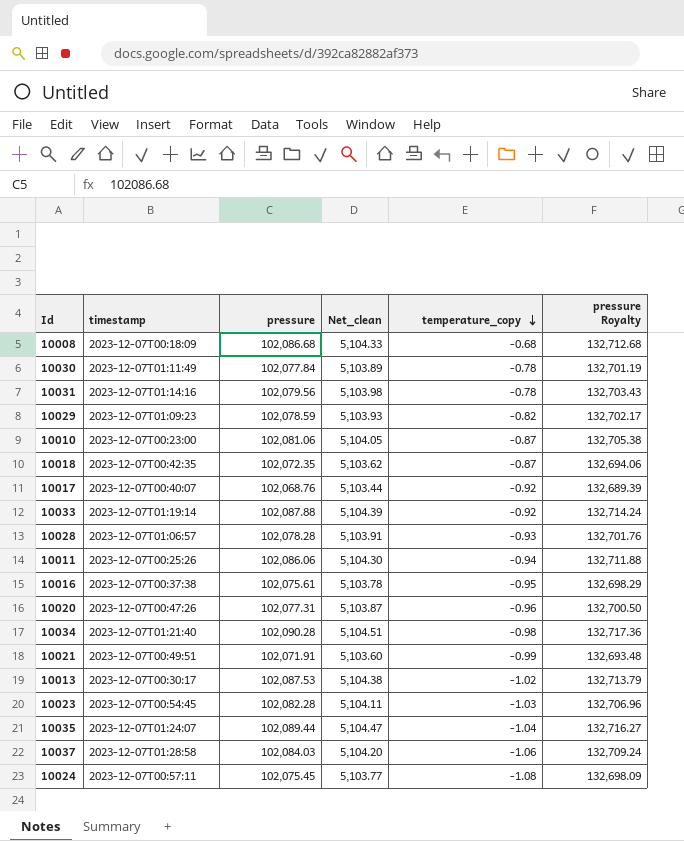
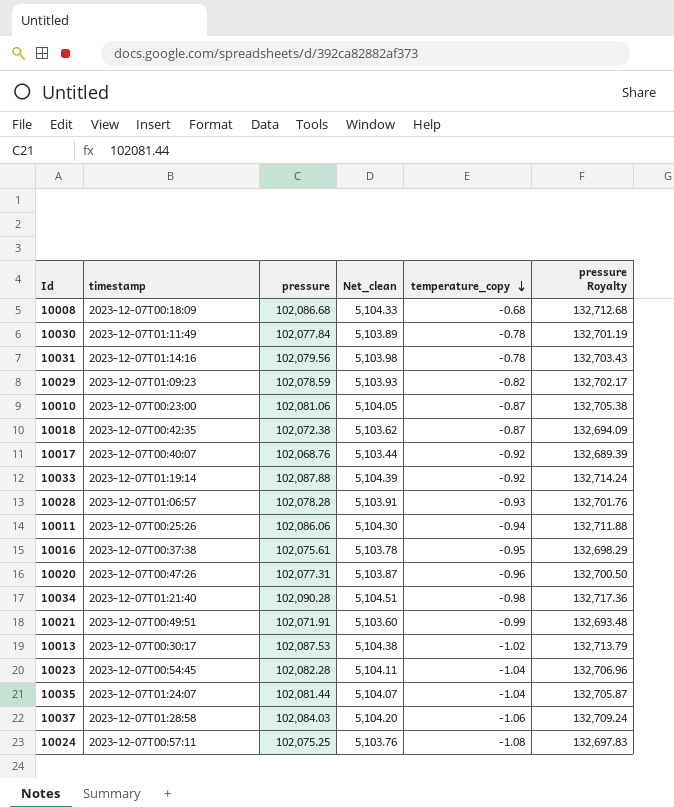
10018 | pressure: 102,072.35 -> 102,072.38
10018 | pressure Royalty: 132,694.06 -> 132,694.09
10023 | temperature_copy: -1.03 -> -1.04
10035 | pressure: 102,089.44 -> 102,081.44
10035 | Net_clean: 5,104.47 -> 5,104.07
10035 | pressure Royalty: 132,716.27 -> 132,705.87
10024 | pressure: 102,075.45 -> 102,075.25
10024 | Net_clean: 5,103.77 -> 5,103.76
10024 | pressure Royalty: 132,698.09 -> 132,697.83

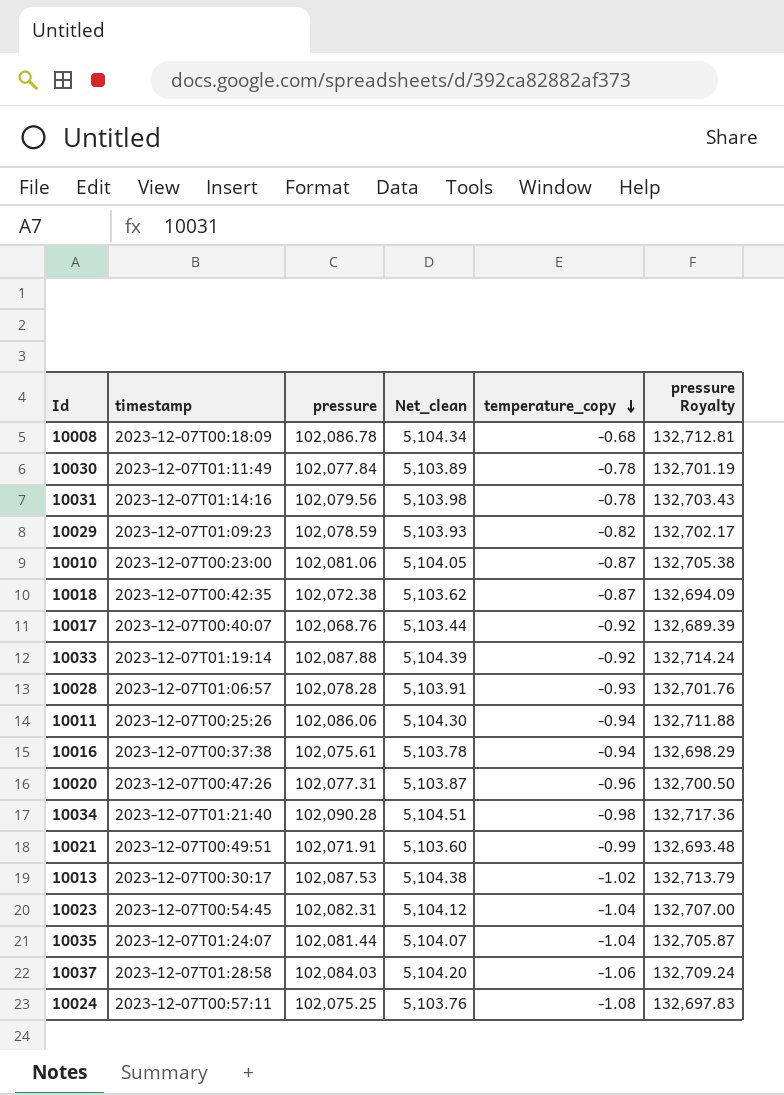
10008 | pressure: 102,086.68 -> 102,086.78
10008 | Net_clean: 5,104.33 -> 5,104.34
10008 | pressure Royalty: 132,712.68 -> 132,712.81
10016 | temperature_copy: -0.95 -> -0.94
10023 | pressure: 102,082.28 -> 102,082.31
10023 | Net_clean: 5,104.11 -> 5,104.12
10023 | pressure Royalty: 132,706.96 -> 132,707.00

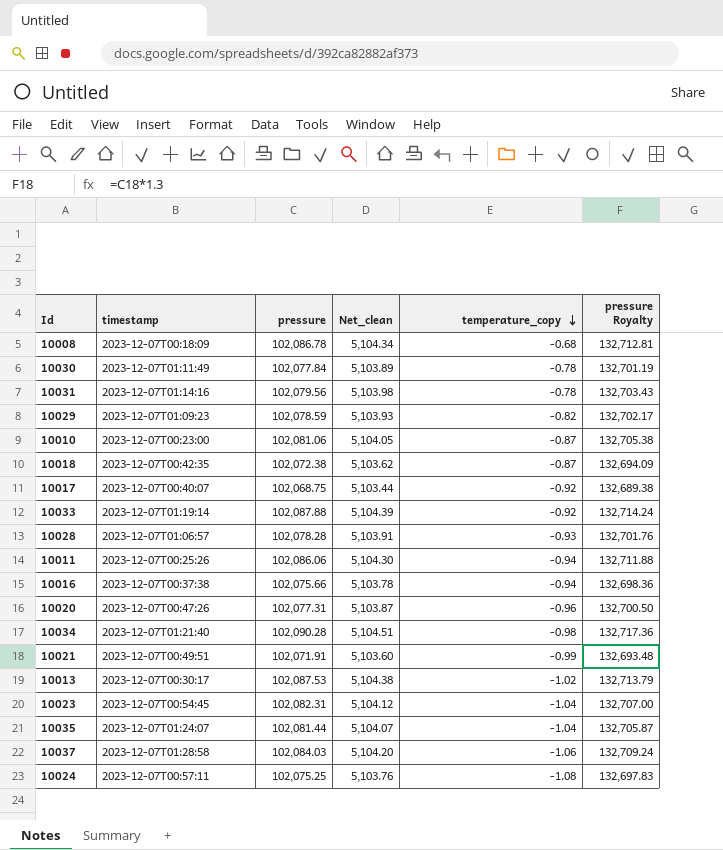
10017 | pressure: 102,068.76 -> 102,068.75
10017 | pressure Royalty: 132,689.39 -> 132,689.38
10016 | pressure: 102,075.61 -> 102,075.66
10016 | pressure Royalty: 132,698.29 -> 132,698.36

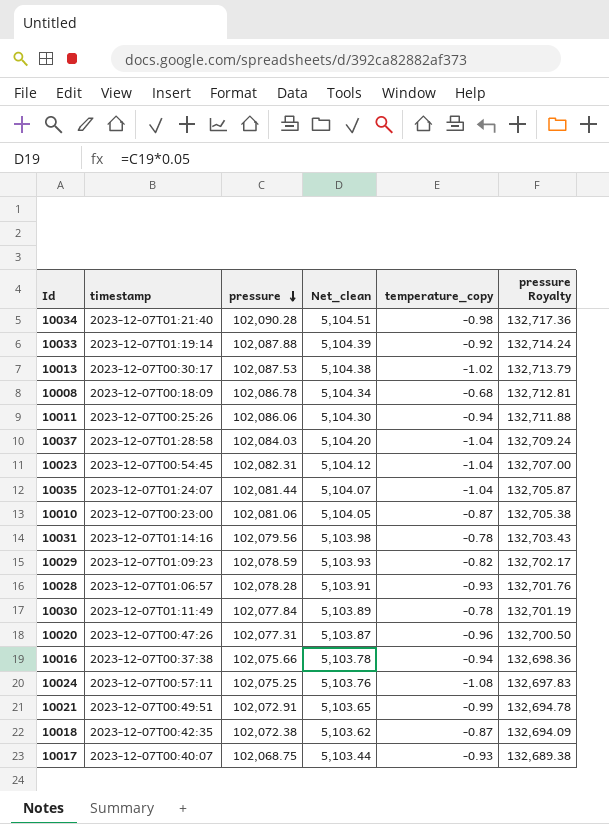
row order: temperature_copy descending -> pressure descending
10037 | temperature_copy: -1.06 -> -1.04
10021 | pressure: 102,071.91 -> 102,072.91
10021 | Net_clean: 5,103.60 -> 5,103.65
10021 | pressure Royalty: 132,693.48 -> 132,694.78
10017 | temperature_copy: -0.92 -> -0.93

